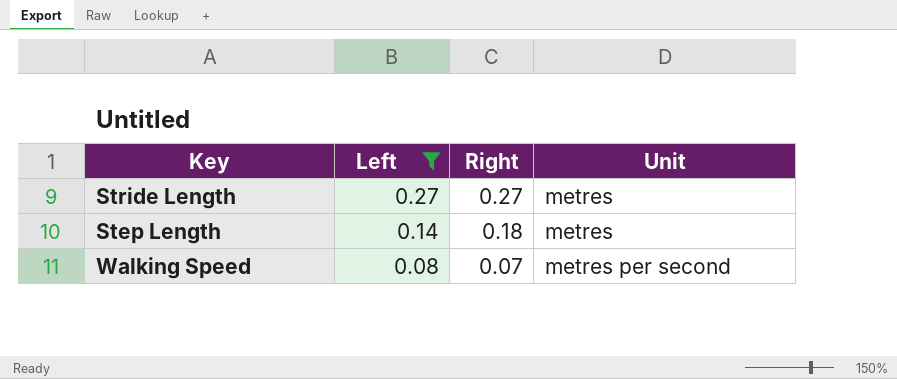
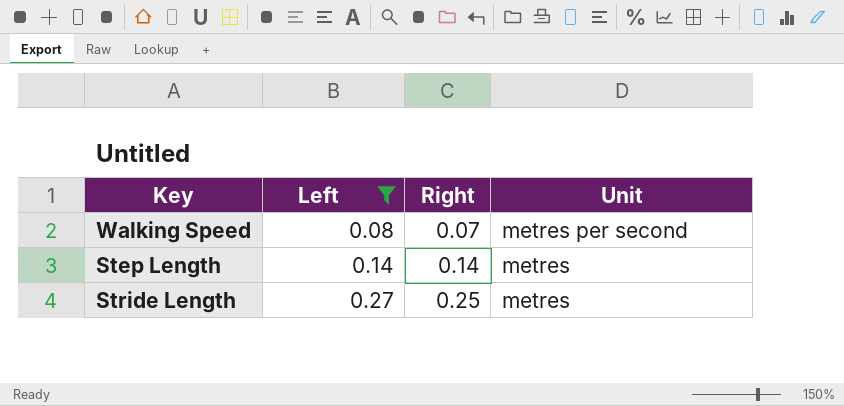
row order: Left descending -> Left ascending
Step Length | Right: 0.18 -> 0.14
Stride Length | Right: 0.27 -> 0.25

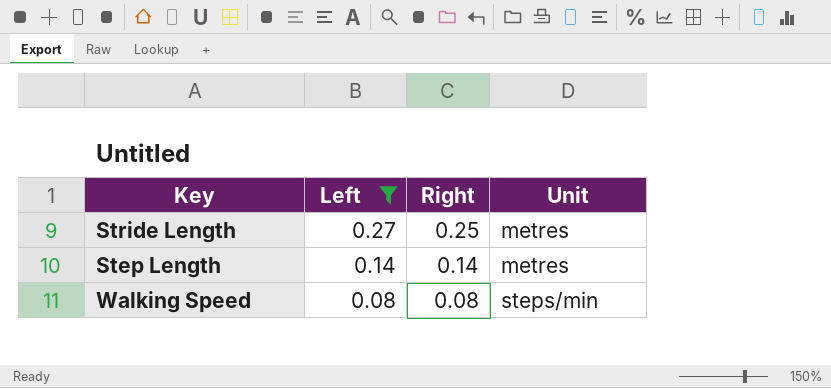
row order: Left ascending -> Left descending
Walking Speed | Right: 0.07 -> 0.08
Walking Speed | Unit: metres per second -> steps/min

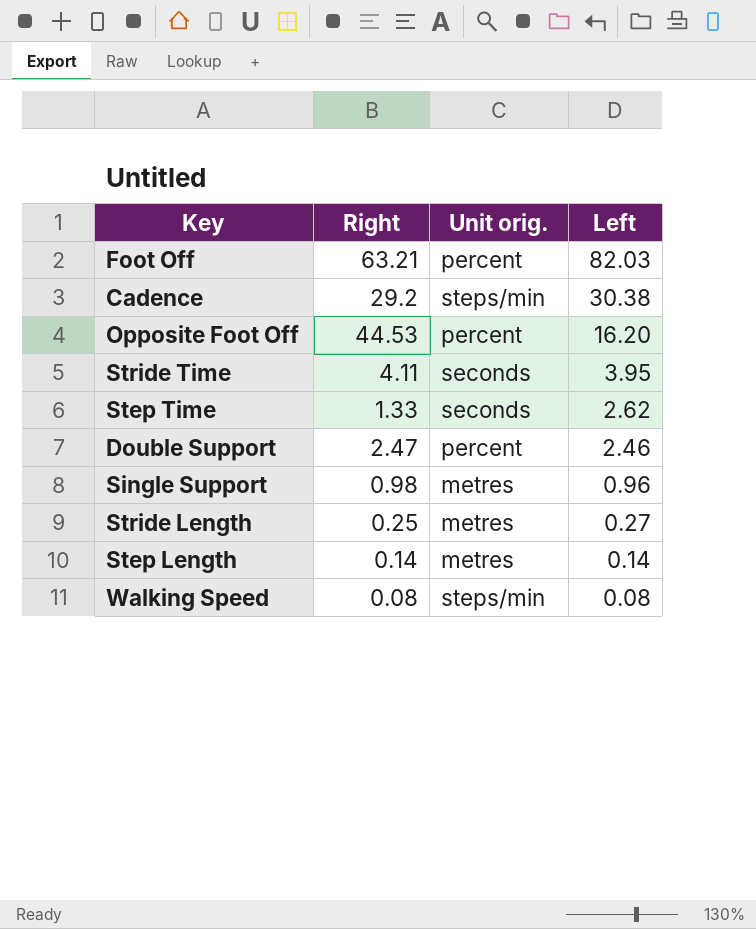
filter: Left <= 0.27 -> none
column name: Unit -> Unit orig.
column Left | position: 2 -> 4

